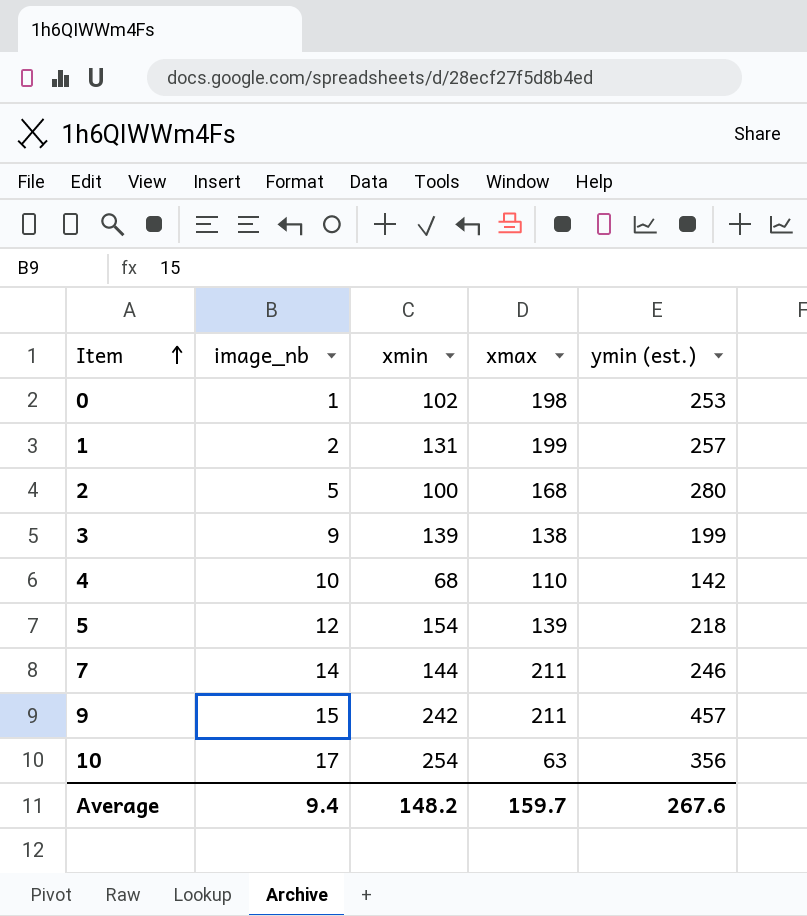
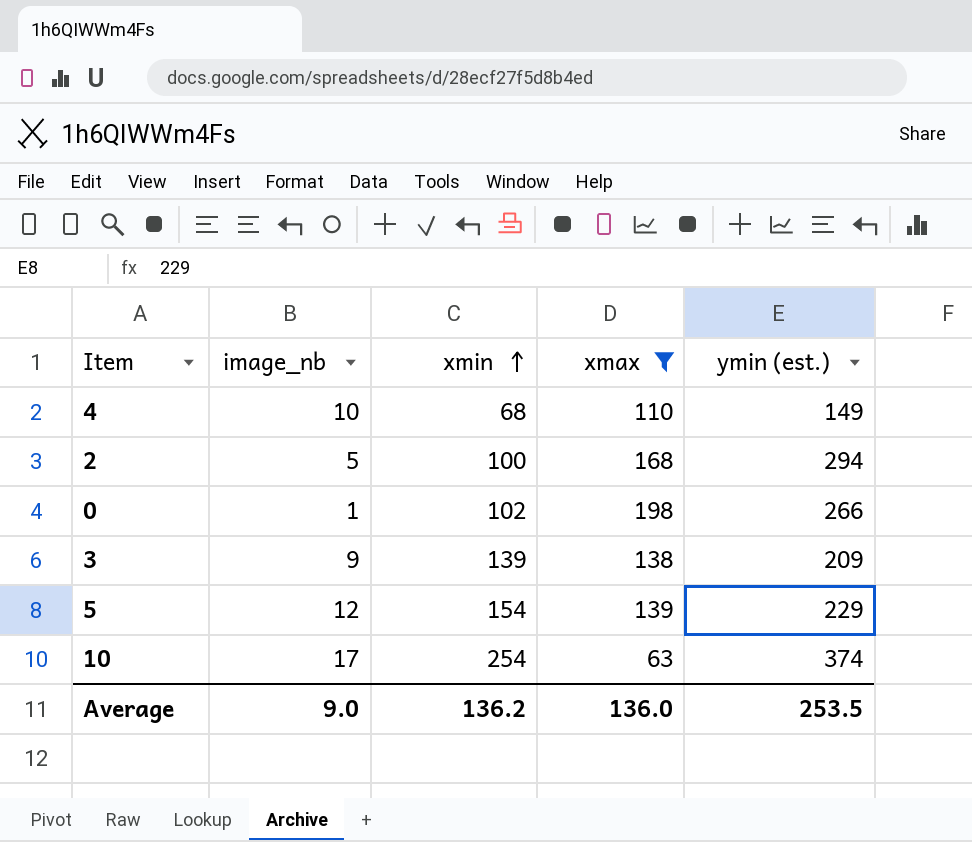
filter: none -> xmax <= 198
row order: Item ascending -> xmin ascending
4 | ymin (est.): 142 -> 149
2 | ymin (est.): 280 -> 294
0 | ymin (est.): 253 -> 266
3 | ymin (est.): 199 -> 209
5 | ymin (est.): 218 -> 229
10 | ymin (est.): 356 -> 374
Average | image_nb: 9.4 -> 9.0
Average | xmin: 148.2 -> 136.2
Average | xmax: 159.7 -> 136.0
Average | ymin (est.): 267.6 -> 253.5

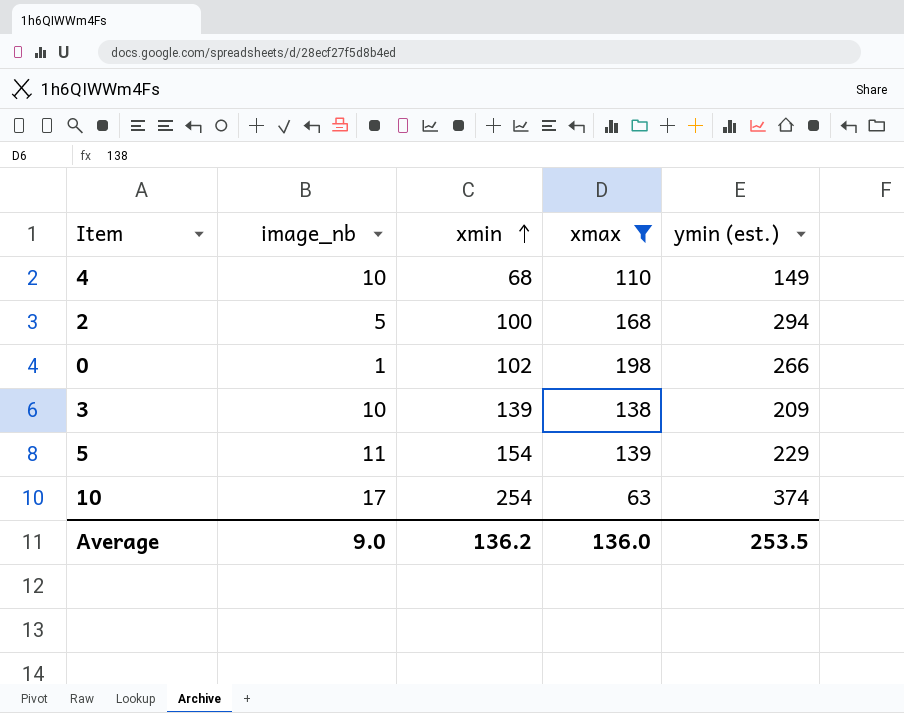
3 | image_nb: 9 -> 10
5 | image_nb: 12 -> 11

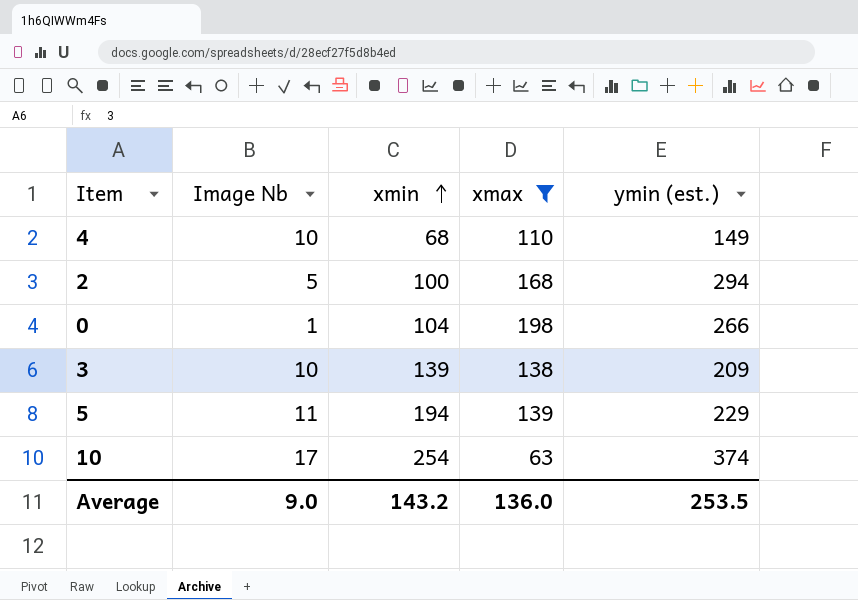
column name: image_nb -> Image Nb
0 | xmin: 102 -> 104
5 | xmin: 154 -> 194
Average | xmin: 136.2 -> 143.2

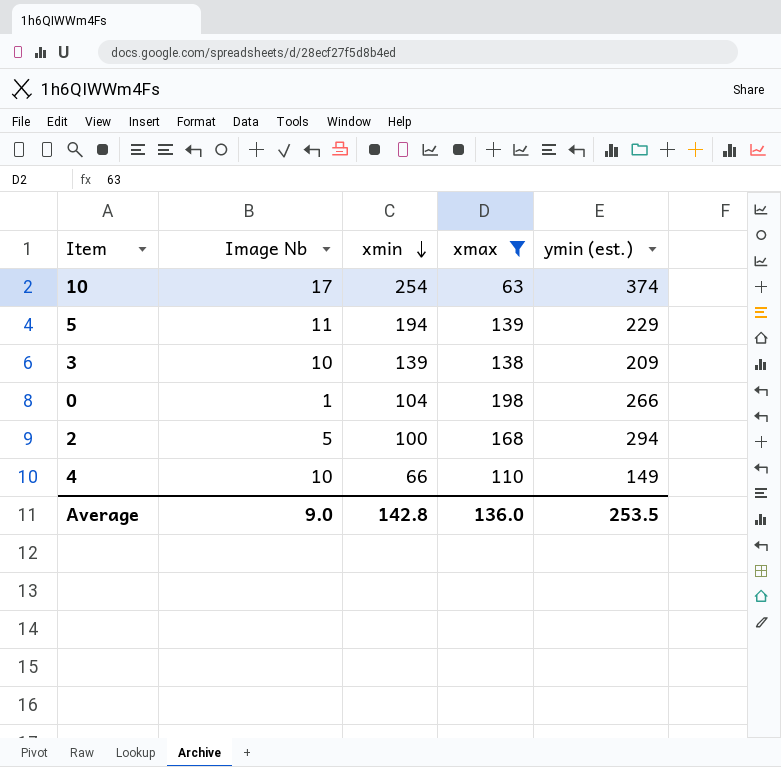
row order: xmin ascending -> xmin descending
4 | xmin: 68 -> 66
Average | xmin: 143.2 -> 142.8

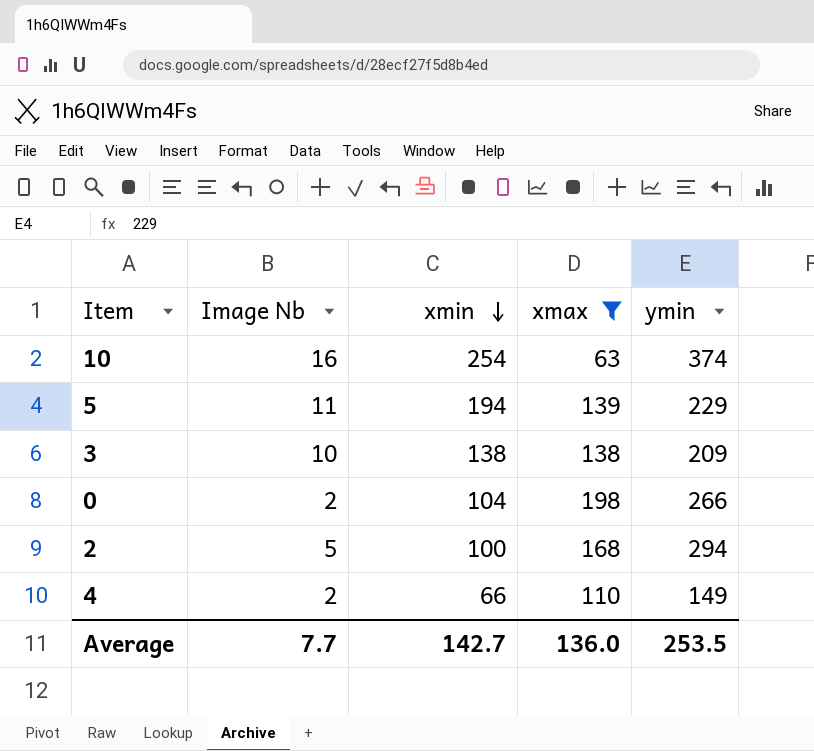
column name: ymin (est.) -> ymin
10 | Image Nb: 17 -> 16
3 | xmin: 139 -> 138
0 | Image Nb: 1 -> 2
4 | Image Nb: 10 -> 2
Average | Image Nb: 9.0 -> 7.7
Average | xmin: 142.8 -> 142.7

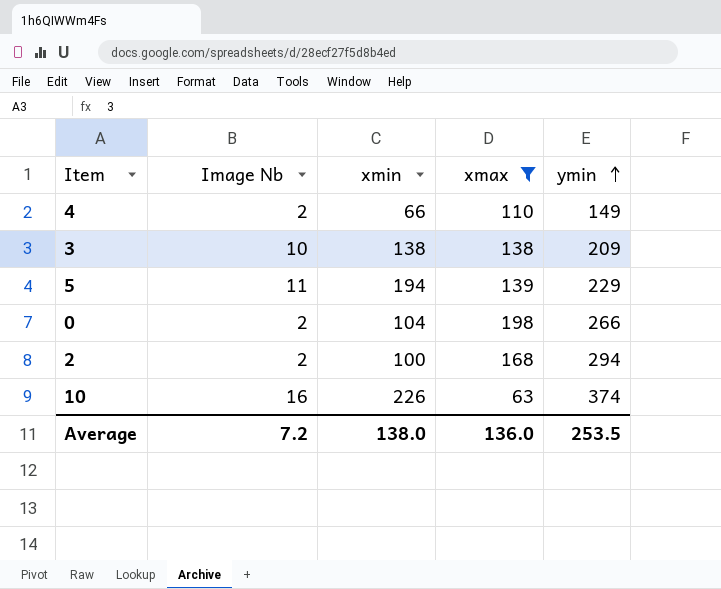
row order: xmin descending -> ymin ascending
2 | Image Nb: 5 -> 2
10 | xmin: 254 -> 226
Average | Image Nb: 7.7 -> 7.2
Average | xmin: 142.7 -> 138.0

